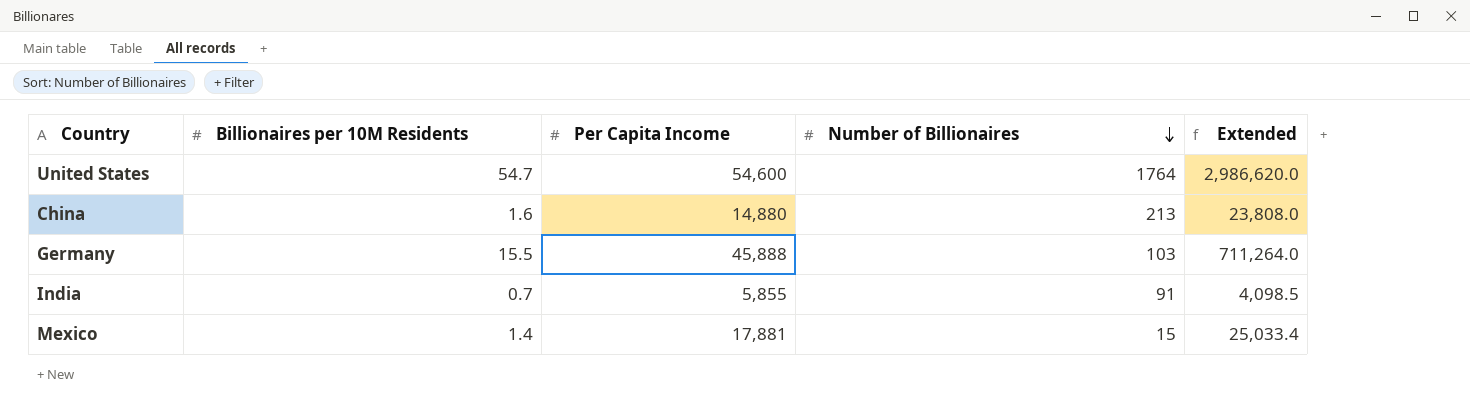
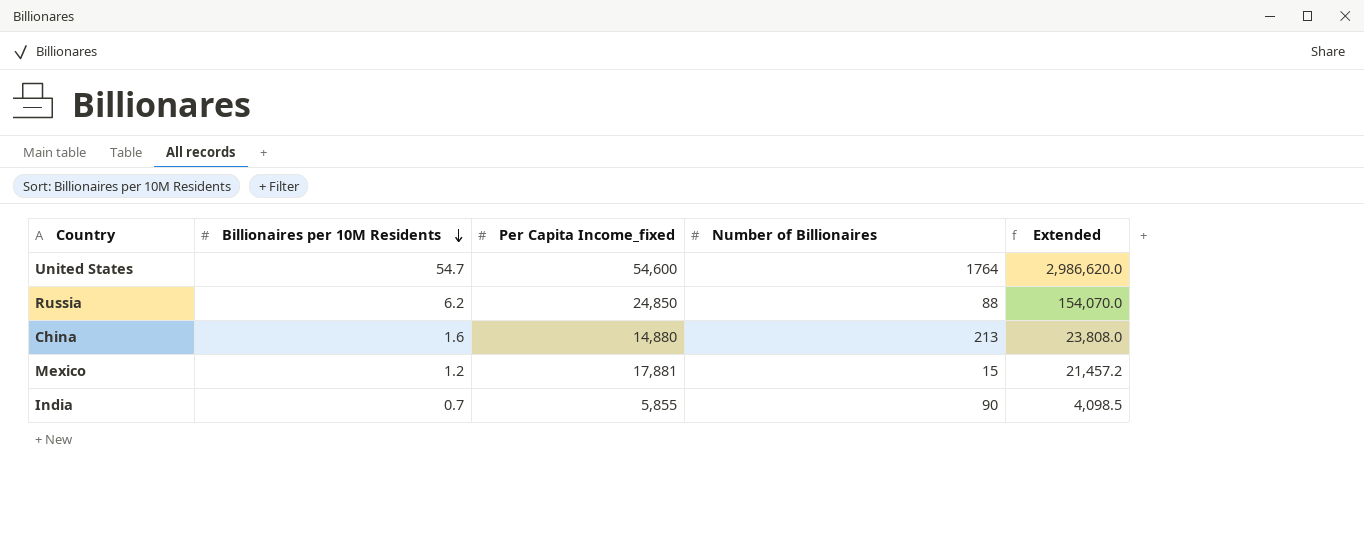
row order: Number of Billionaires descending -> Billionaires per 10M Residents descending
column name: Per Capita Income -> Per Capita Income_fixed
row Germany: 15.5 | 45,888 | 103 | 711,264.0 -> none
row Russia: none -> 6.2 | 24,850 | 88 | 154,070.0
Mexico | Billionaires per 10M Residents: 1.4 -> 1.2
Mexico | Extended: 25,033.4 -> 21,457.2
India | Number of Billionaires: 91 -> 90

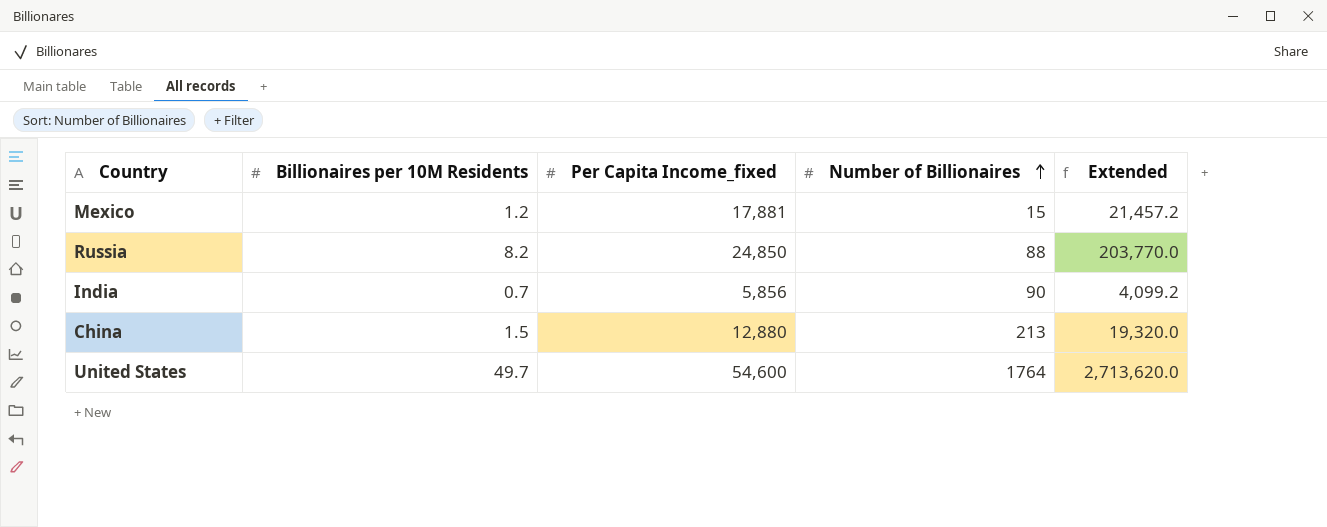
row order: Billionaires per 10M Residents descending -> Number of Billionaires ascending
Russia | Billionaires per 10M Residents: 6.2 -> 8.2
Russia | Extended: 154,070.0 -> 203,770.0
India | Per Capita Income_fixed: 5,855 -> 5,856
India | Extended: 4,098.5 -> 4,099.2
China | Billionaires per 10M Residents: 1.6 -> 1.5
China | Per Capita Income_fixed: 14,880 -> 12,880
China | Extended: 23,808.0 -> 19,320.0
United States | Billionaires per 10M Residents: 54.7 -> 49.7
United States | Extended: 2,986,620.0 -> 2,713,620.0

